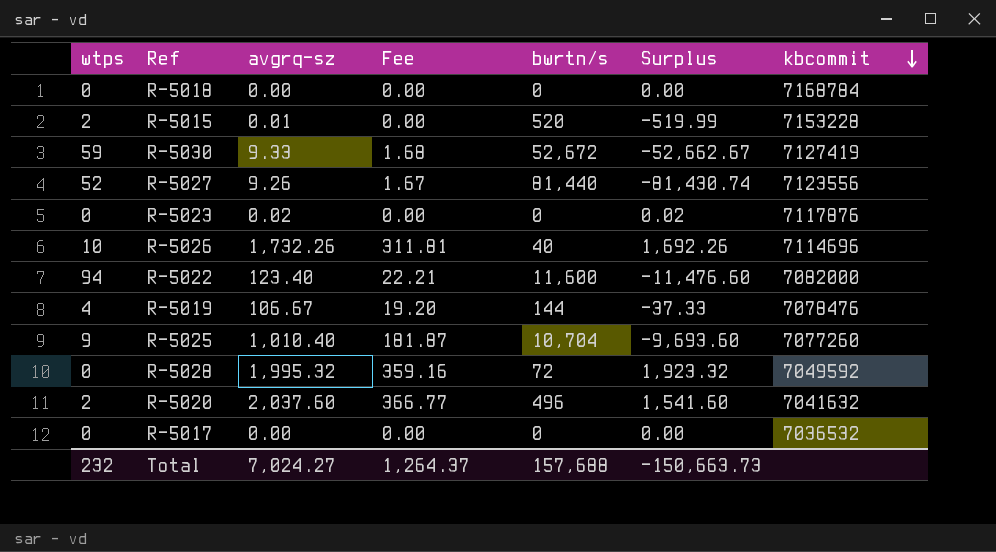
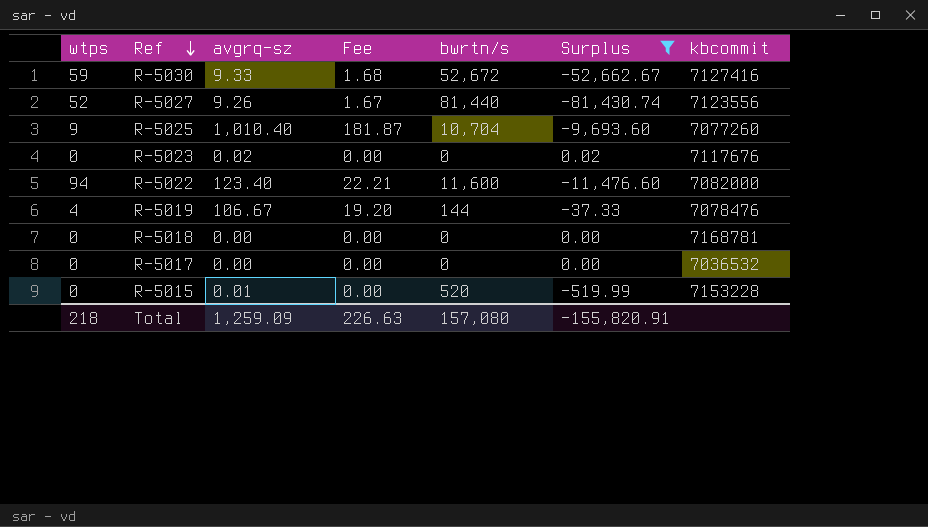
filter: none -> Surplus <= 0.02
row order: kbcommit descending -> Ref descending
R-5030 | kbcommit: 7127419 -> 7127416
R-5023 | kbcommit: 7117876 -> 7117676
R-5018 | kbcommit: 7168784 -> 7168781
R-5015 | wtps: 2 -> 0
Total | wtps: 232 -> 218
Total | avgrq-sz: 7,024.27 -> 1,259.09
Total | Fee: 1,264.37 -> 226.63
Total | bwrtn/s: 157,688 -> 157,080
Total | Surplus: -150,663.73 -> -155,820.91

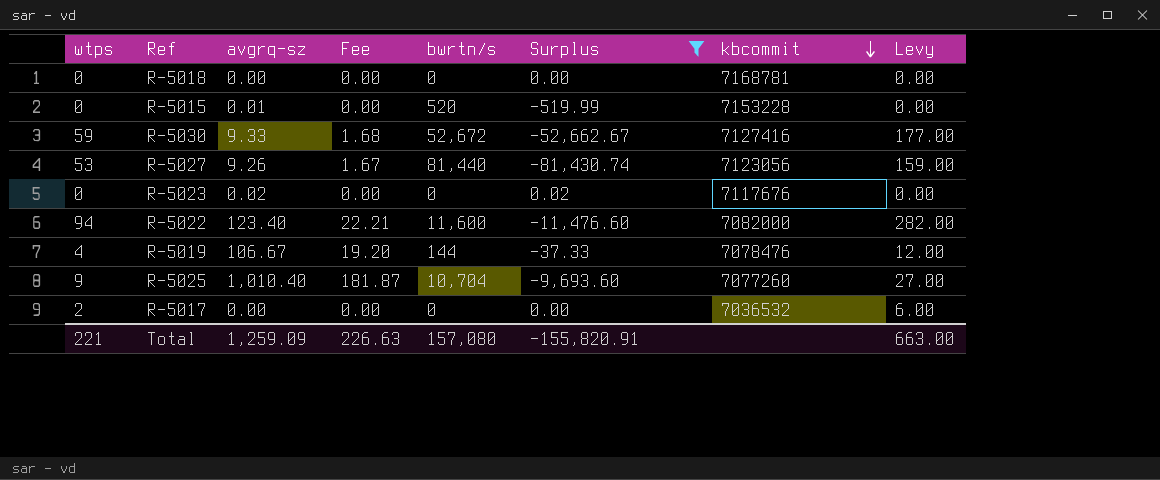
row order: Ref descending -> kbcommit descending
column Levy | formula: none -> [wtps] * 3
R-5027 | wtps: 52 -> 53
R-5027 | kbcommit: 7123556 -> 7123056
R-5017 | wtps: 0 -> 2
Total | wtps: 218 -> 221

